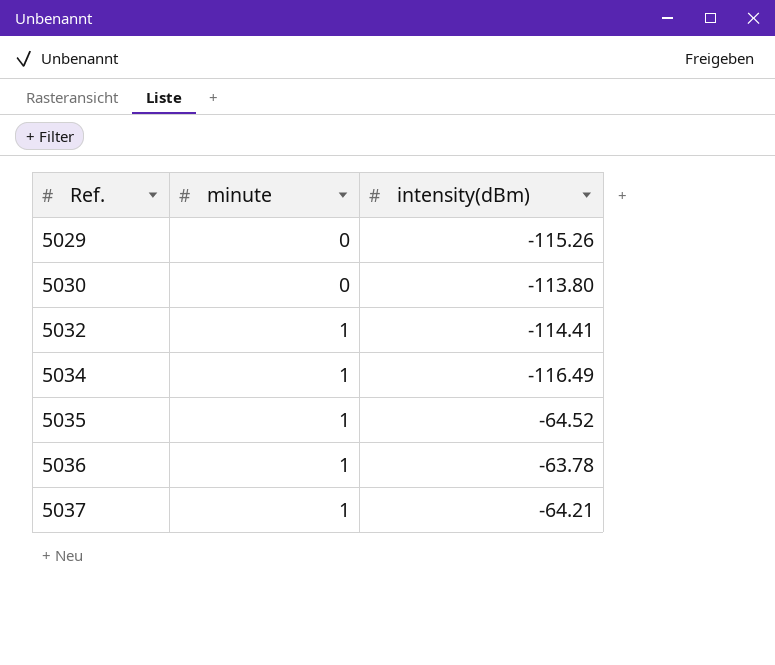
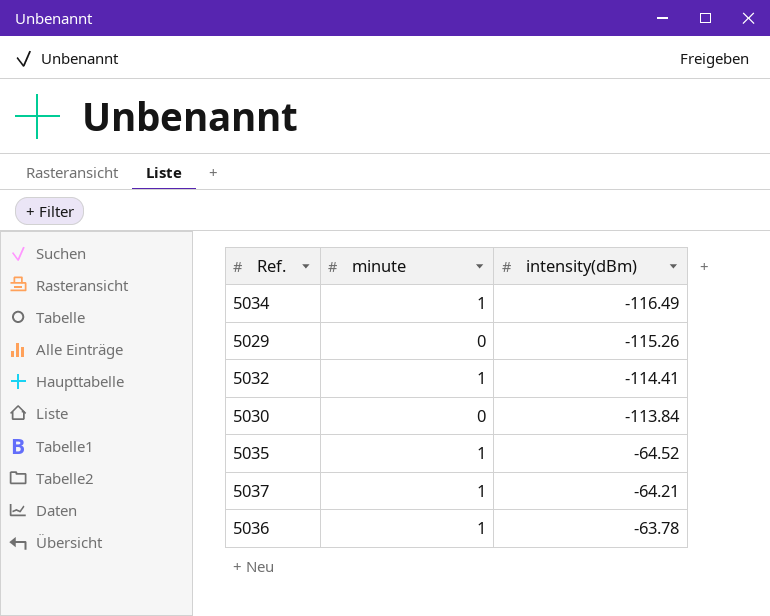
row order: Ref. ascending -> intensity(dBm) ascending
5030 | intensity(dBm): -113.80 -> -113.84

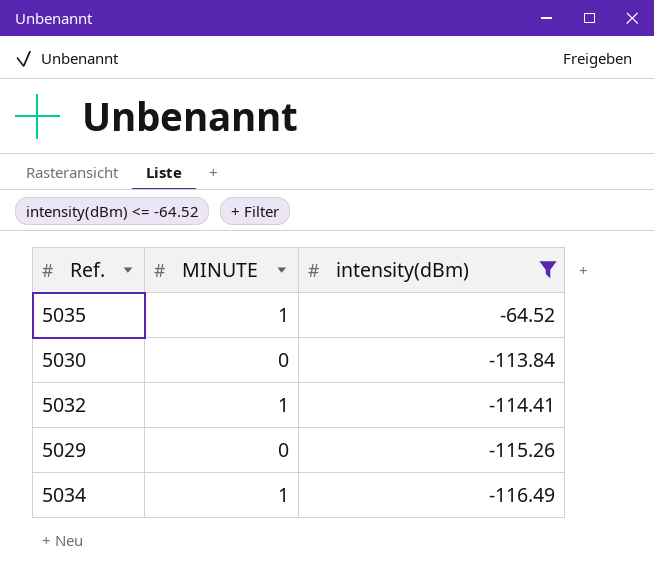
filter: none -> intensity(dBm) <= -64.52
row order: intensity(dBm) ascending -> intensity(dBm) descending
column name: minute -> MINUTE

